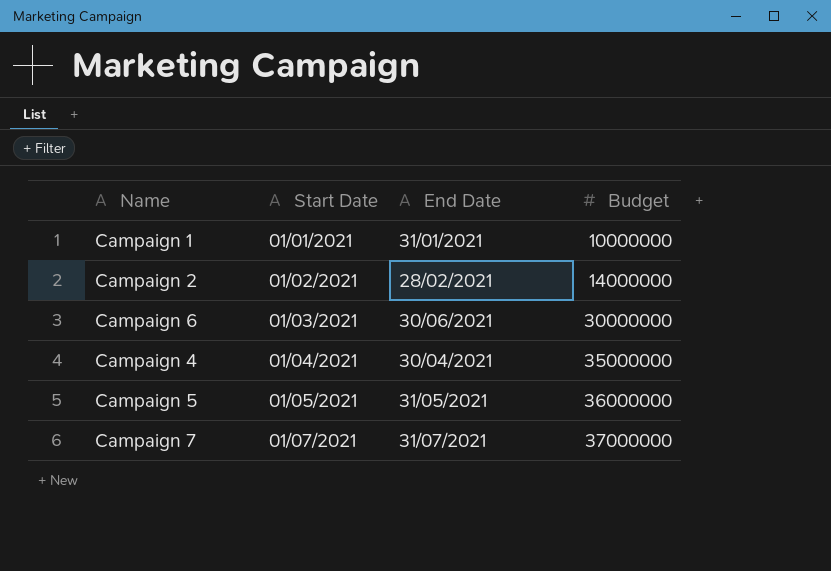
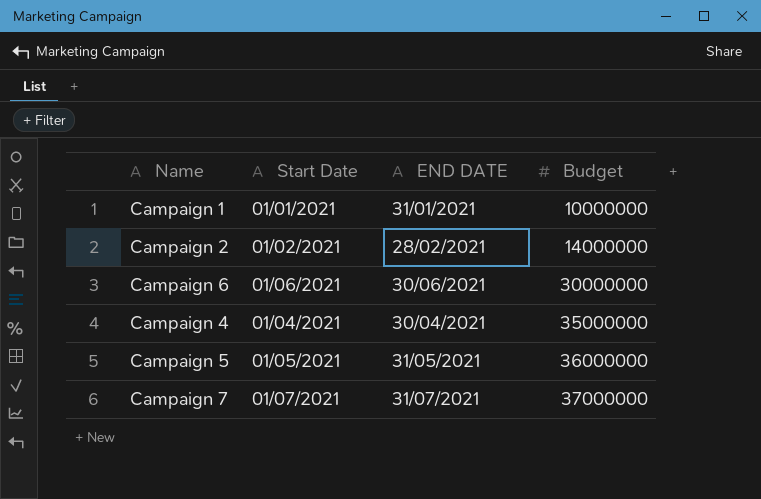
column name: End Date -> END DATE
Campaign 6 | Start Date: 01/03/2021 -> 01/06/2021

